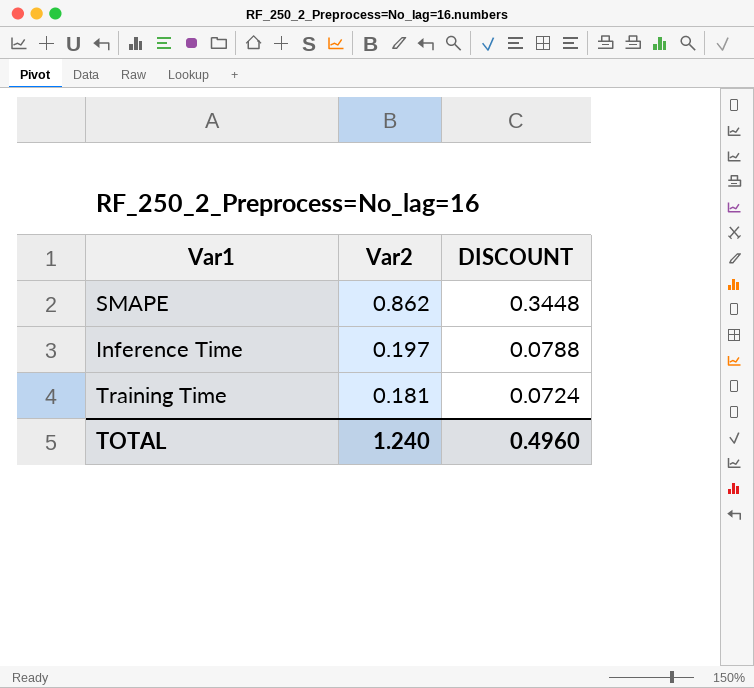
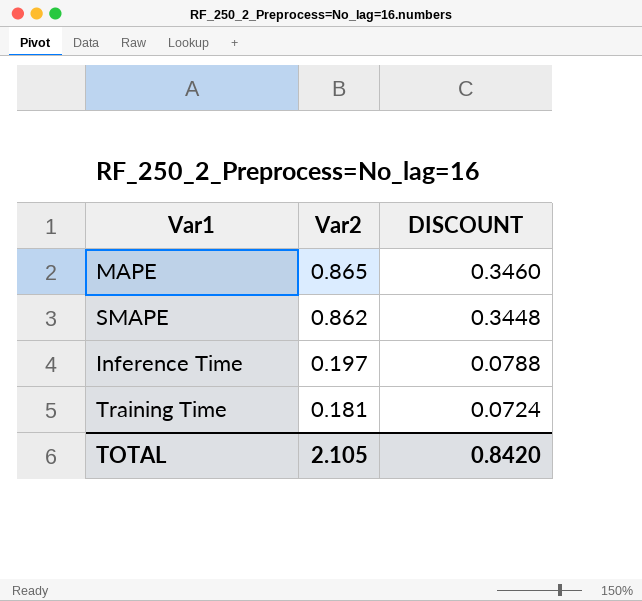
row MAPE: none -> 0.865 | 0.3460
TOTAL | Var2: 1.240 -> 2.105
TOTAL | DISCOUNT: 0.4960 -> 0.8420

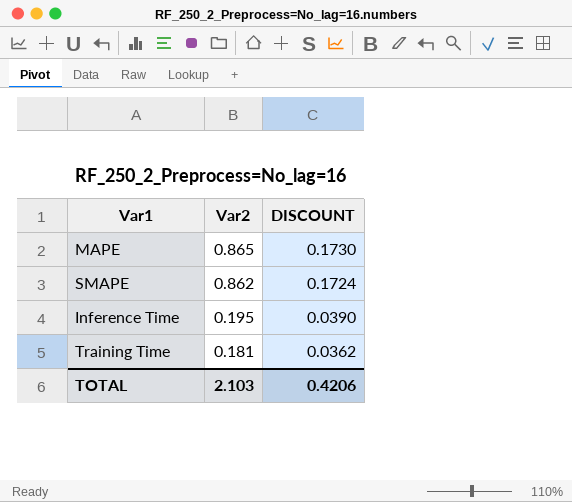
column DISCOUNT | formula: [Var2] * 0.4 -> [Var2] * 0.2
Inference Time | Var2: 0.197 -> 0.195
TOTAL | Var2: 2.105 -> 2.103
TOTAL | DISCOUNT: 0.8420 -> 0.4206

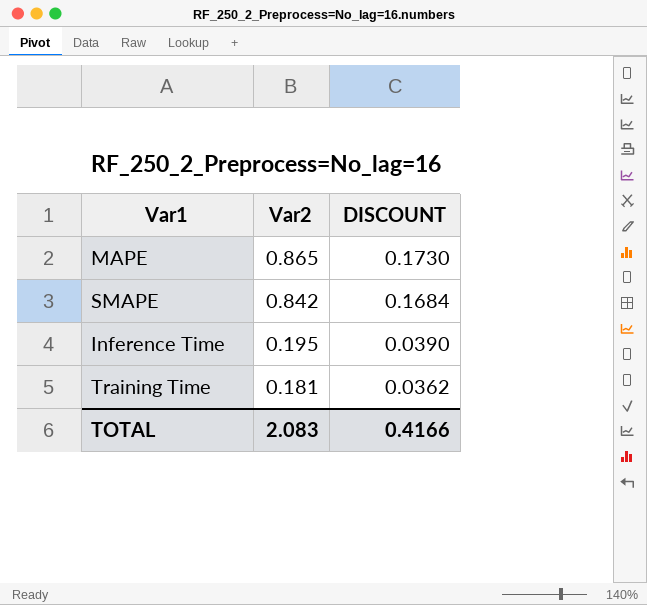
SMAPE | Var2: 0.862 -> 0.842
SMAPE | DISCOUNT: 0.1724 -> 0.1684
TOTAL | Var2: 2.103 -> 2.083
TOTAL | DISCOUNT: 0.4206 -> 0.4166

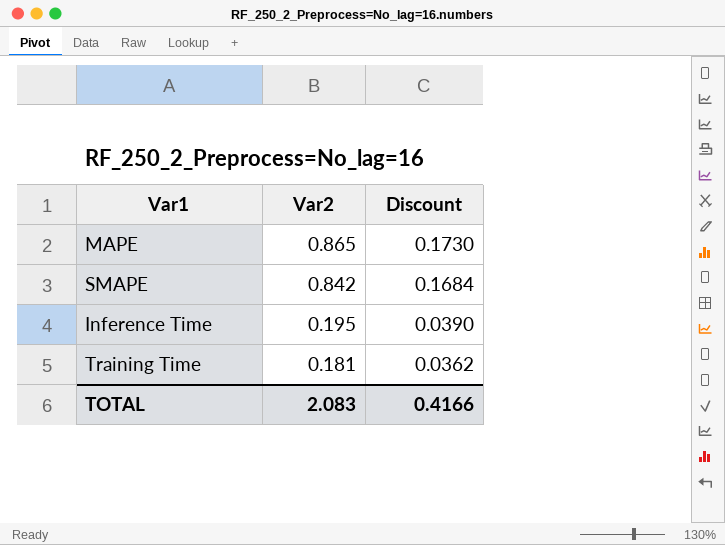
column name: DISCOUNT -> Discount

